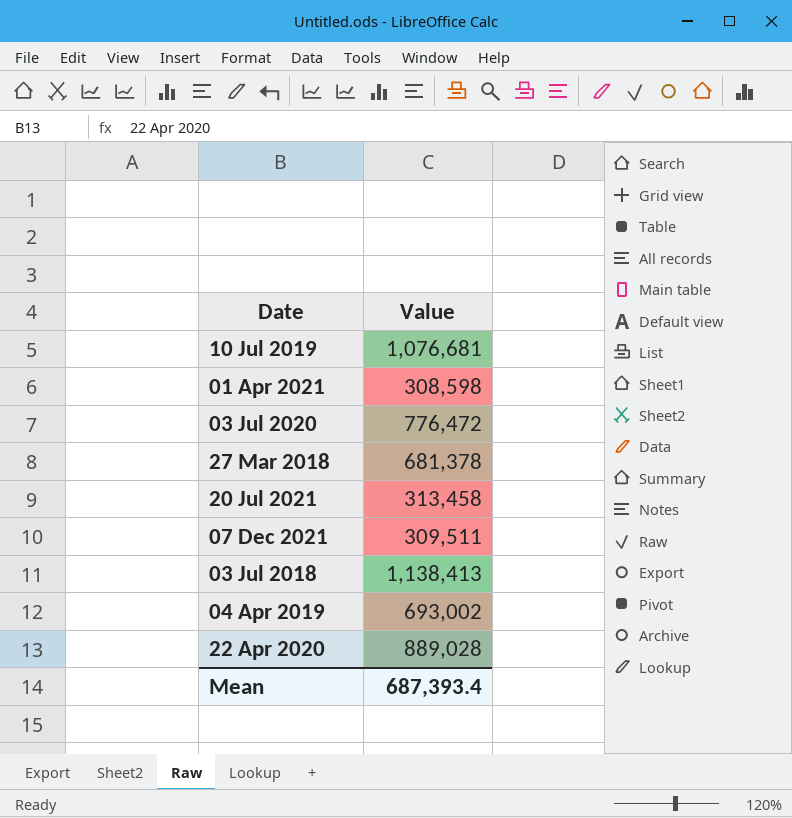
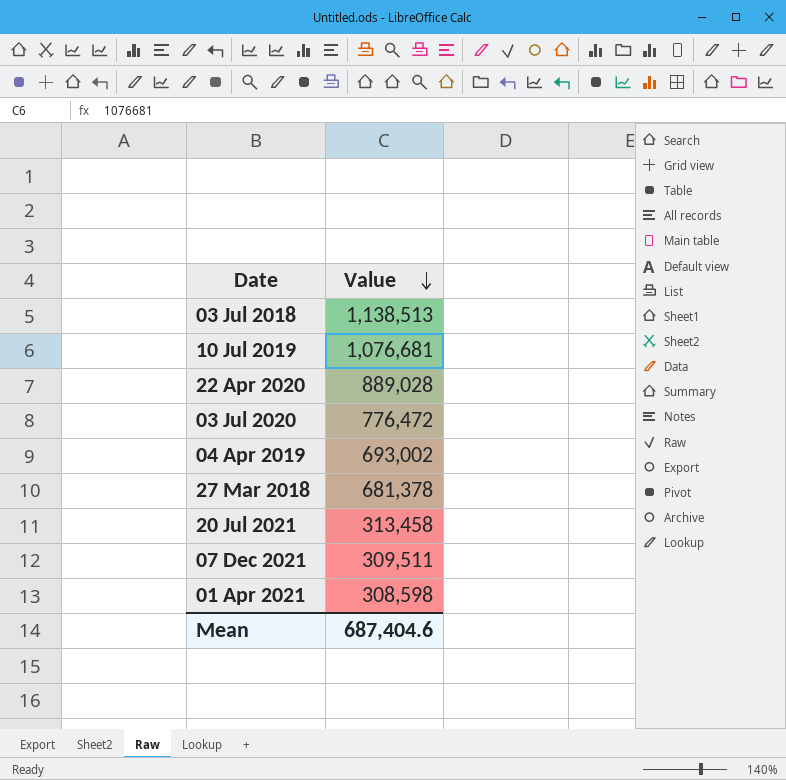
row order: none -> Value descending
03 Jul 2018 | Value: 1,138,413 -> 1,138,513
Mean | Value: 687,393.4 -> 687,404.6

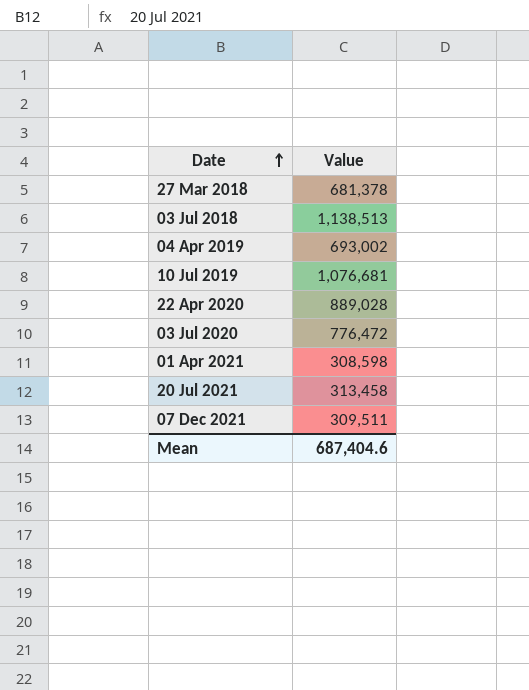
row order: Value descending -> Date ascending

